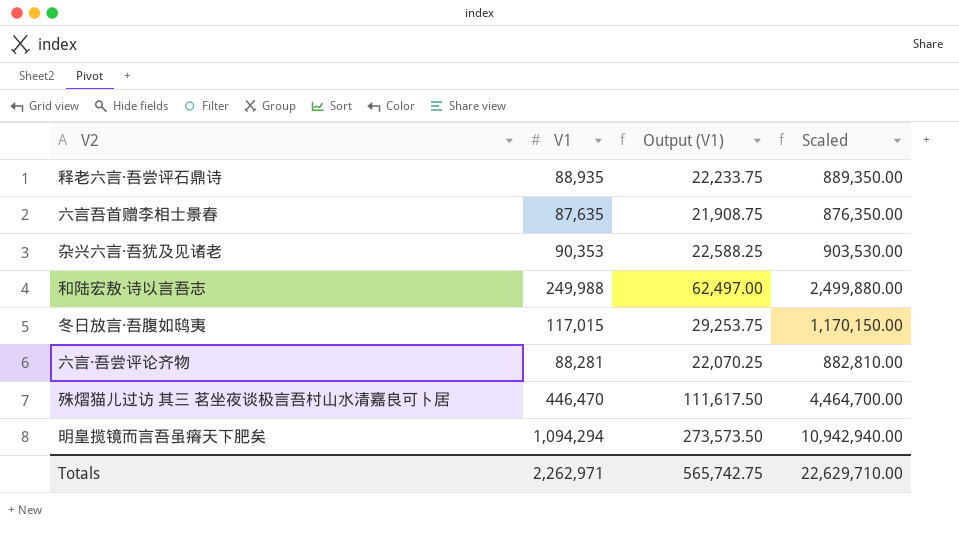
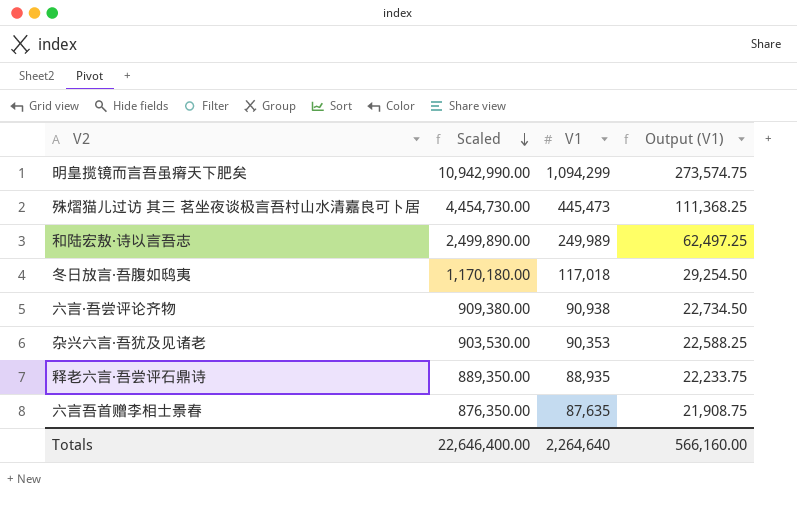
row order: none -> Scaled descending
column Scaled | position: 4 -> 2
明皇揽镜而言吾虽瘠天下肥矣 | Scaled: 10,942,940.00 -> 10,942,990.00
明皇揽镜而言吾虽瘠天下肥矣 | V1: 1,094,294 -> 1,094,299
明皇揽镜而言吾虽瘠天下肥矣 | Output (V1): 273,573.50 -> 273,574.75
殊熠猫儿过访 其三 茗坐夜谈极言吾村山水清嘉良可卜居 | Scaled: 4,464,700.00 -> 4,454,730.00
殊熠猫儿过访 其三 茗坐夜谈极言吾村山水清嘉良可卜居 | V1: 446,470 -> 445,473
殊熠猫儿过访 其三 茗坐夜谈极言吾村山水清嘉良可卜居 | Output (V1): 111,617.50 -> 111,368.25
和陆宏敖·诗以言吾志 | Scaled: 2,499,880.00 -> 2,499,890.00
和陆宏敖·诗以言吾志 | V1: 249,988 -> 249,989
和陆宏敖·诗以言吾志 | Output (V1): 62,497.00 -> 62,497.25
冬日放言·吾腹如鸱夷 | Scaled: 1,170,150.00 -> 1,170,180.00
冬日放言·吾腹如鸱夷 | V1: 117,015 -> 117,018
冬日放言·吾腹如鸱夷 | Output (V1): 29,253.75 -> 29,254.50
六言·吾尝评论齐物 | Scaled: 882,810.00 -> 909,380.00
六言·吾尝评论齐物 | V1: 88,281 -> 90,938
六言·吾尝评论齐物 | Output (V1): 22,070.25 -> 22,734.50
Totals | Scaled: 22,629,710.00 -> 22,646,400.00
Totals | V1: 2,262,971 -> 2,264,640
Totals | Output (V1): 565,742.75 -> 566,160.00

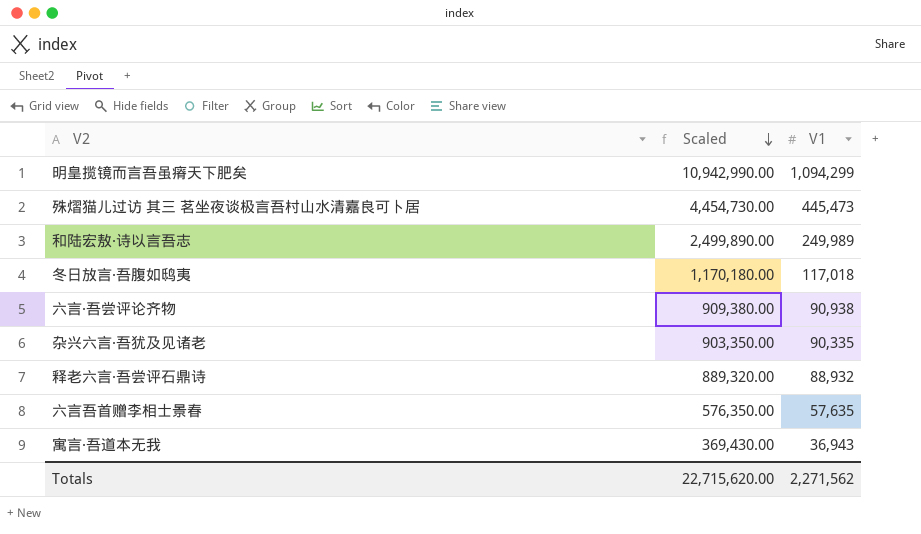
column Output (V1) | formula: [V1] * 0.25 -> none
杂兴六言·吾犹及见诸老 | Scaled: 903,530.00 -> 903,350.00
杂兴六言·吾犹及见诸老 | V1: 90,353 -> 90,335
释老六言·吾尝评石鼎诗 | Scaled: 889,350.00 -> 889,320.00
释老六言·吾尝评石鼎诗 | V1: 88,935 -> 88,932
六言吾首赠李相士景春 | Scaled: 876,350.00 -> 576,350.00
六言吾首赠李相士景春 | V1: 87,635 -> 57,635
row 寓言·吾道本无我: none -> 369,430.00 | 36,943
Totals | Scaled: 22,646,400.00 -> 22,715,620.00
Totals | V1: 2,264,640 -> 2,271,562

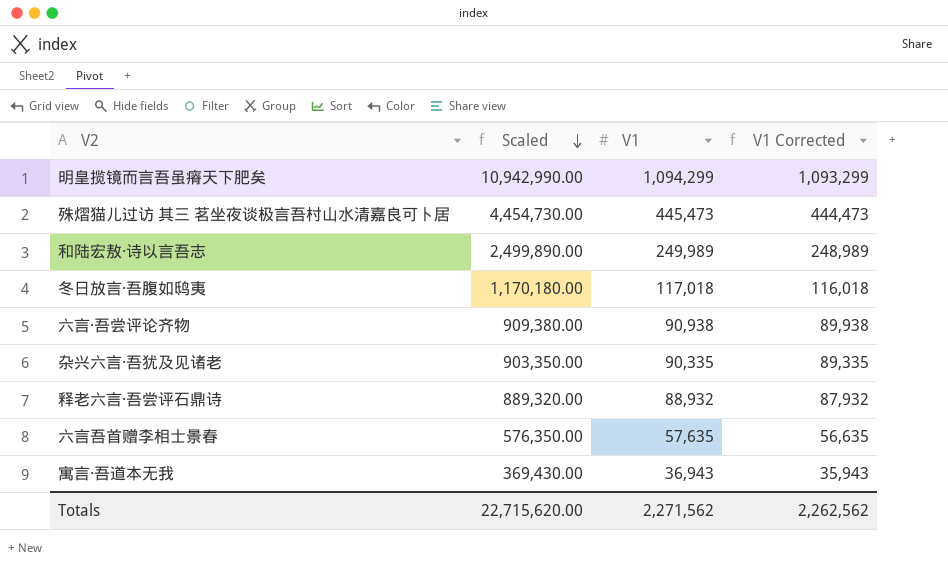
column V1 Corrected | formula: none -> [V1] - 1000

